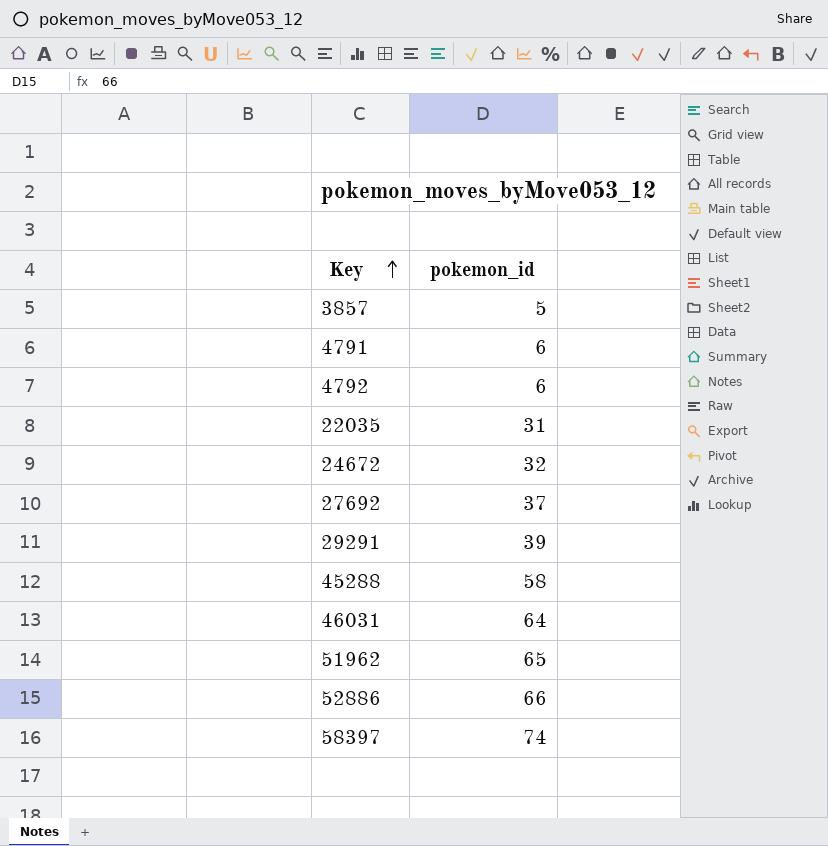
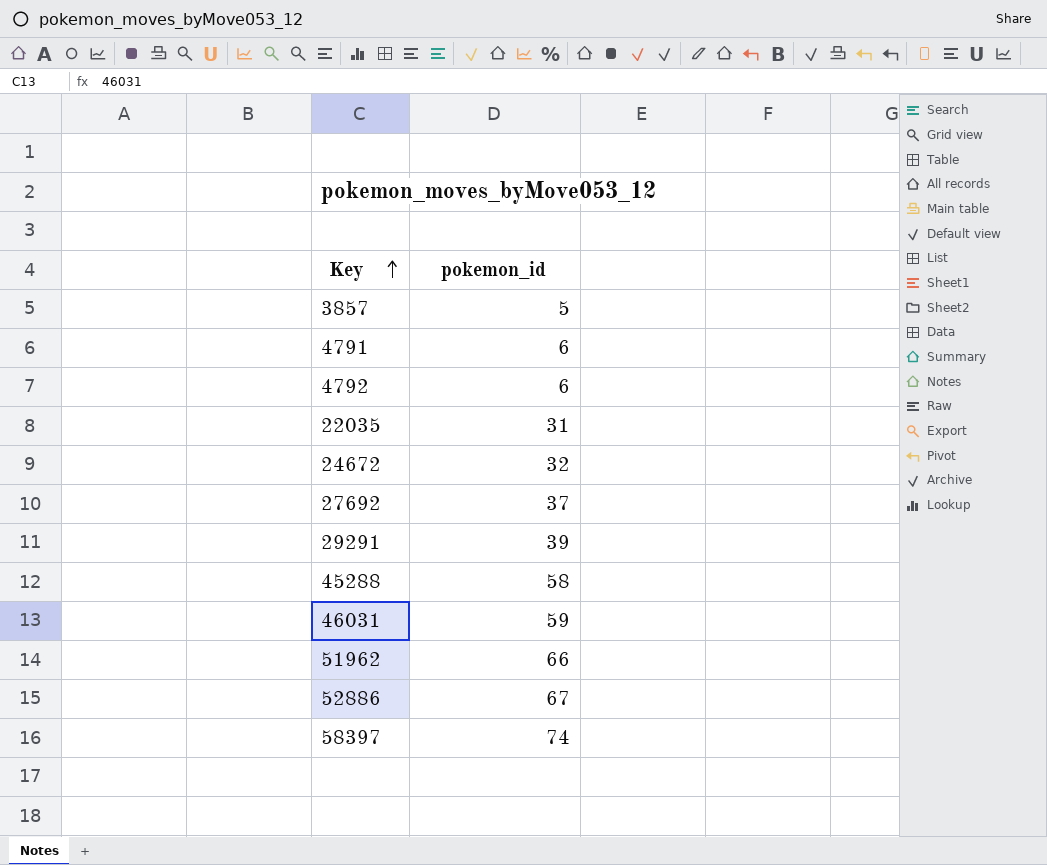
46031 | pokemon_id: 64 -> 59
51962 | pokemon_id: 65 -> 66
52886 | pokemon_id: 66 -> 67

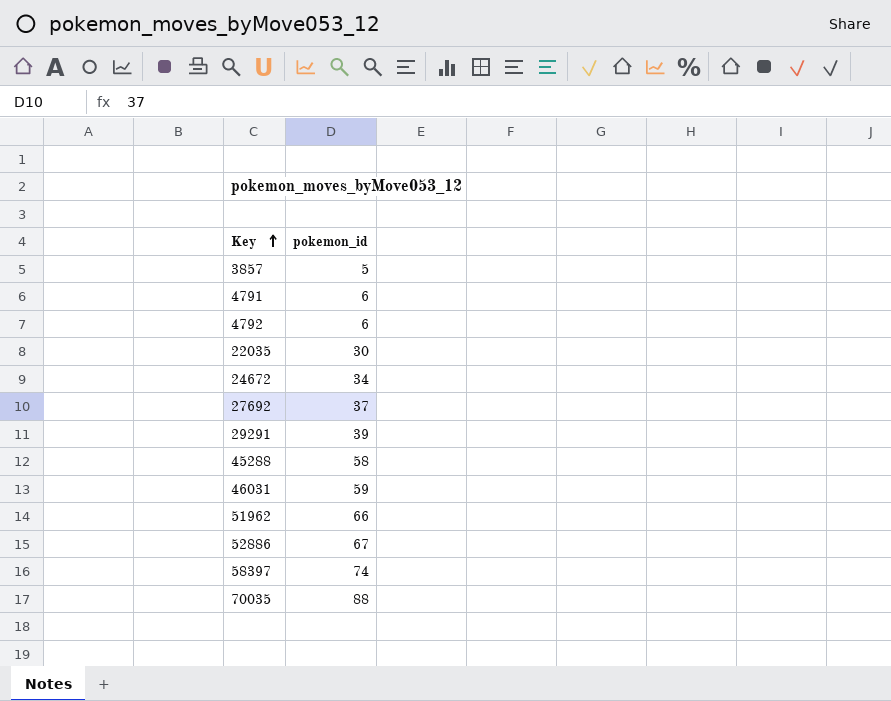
22035 | pokemon_id: 31 -> 30
24672 | pokemon_id: 32 -> 34
row 70035: none -> 88

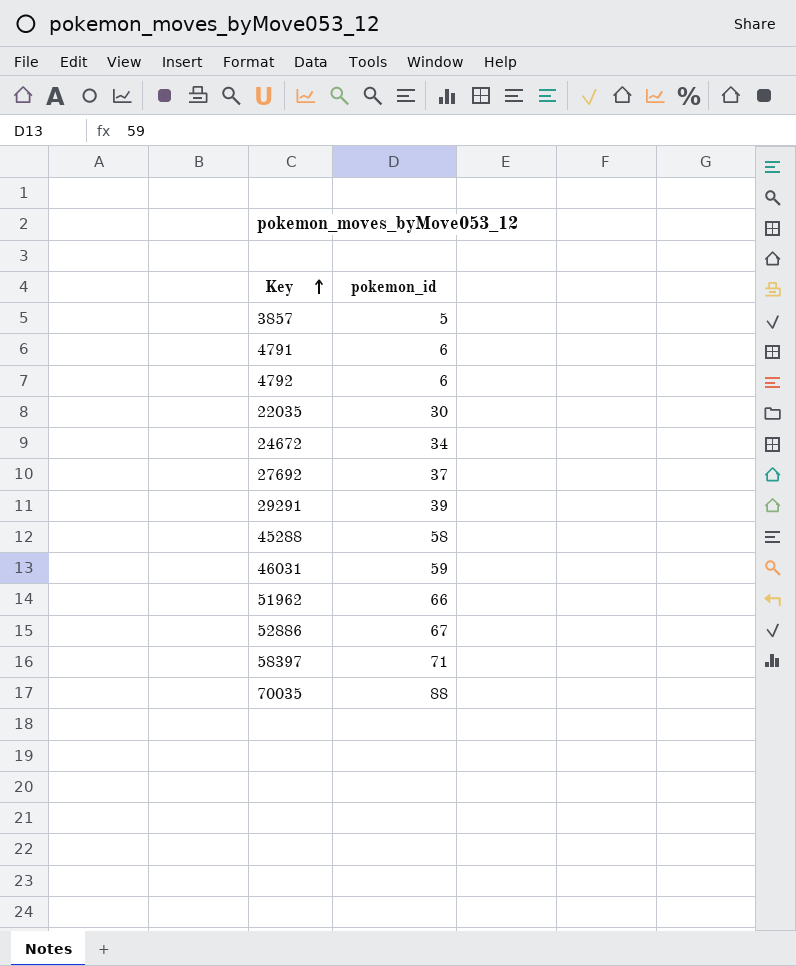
58397 | pokemon_id: 74 -> 71

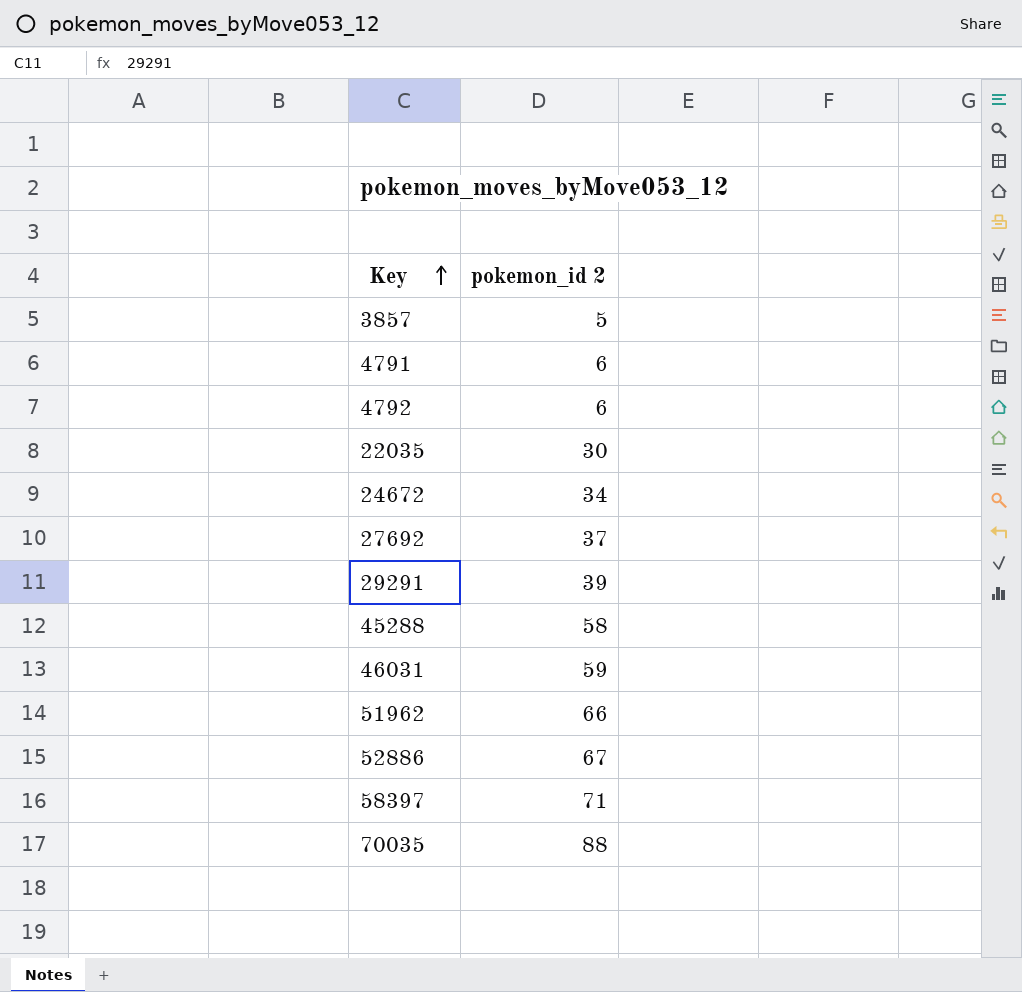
column name: pokemon_id -> pokemon_id 2

